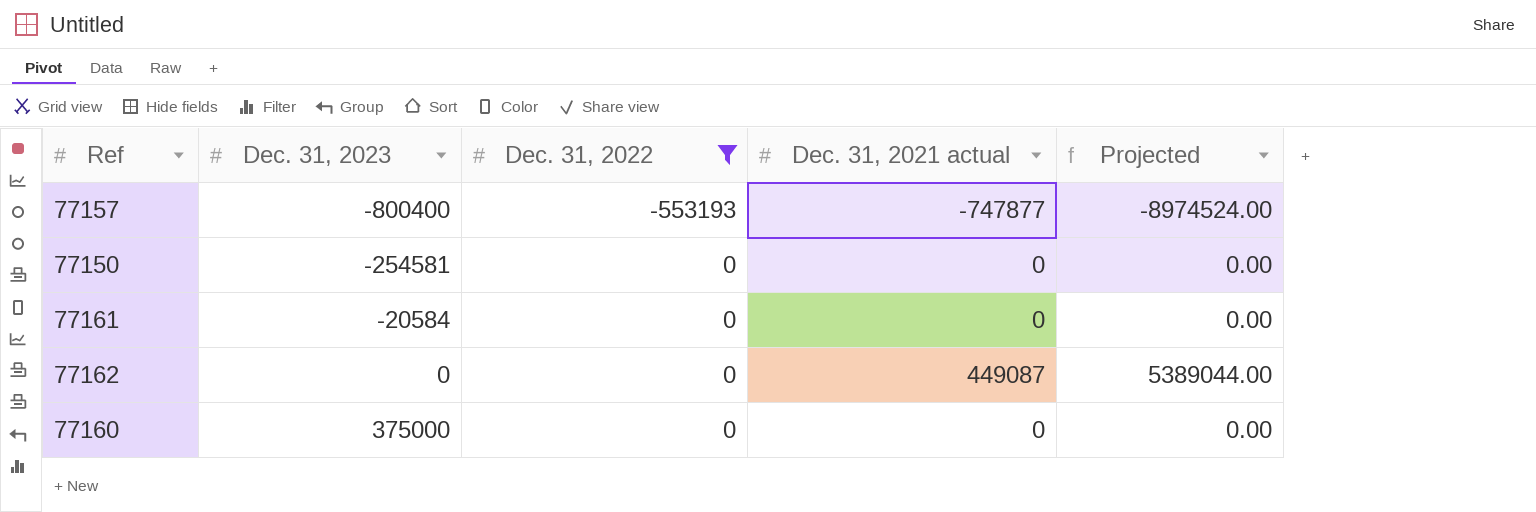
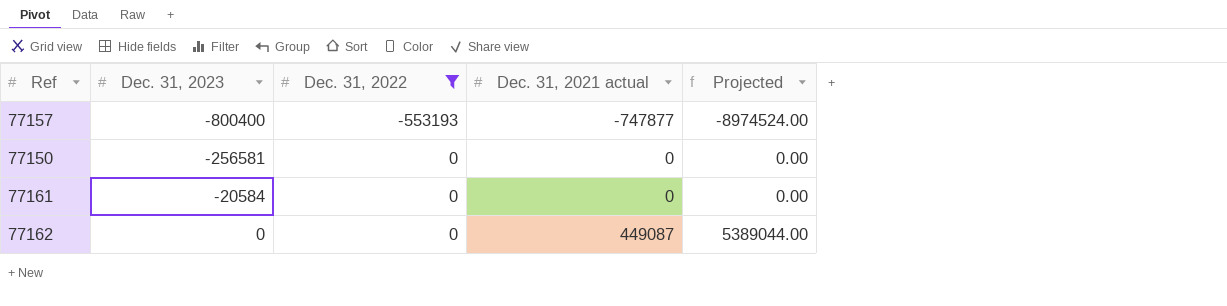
row 77160: 375000 | 0 | 0 | 0.00 -> none
77150 | Dec. 31, 2023: -254581 -> -256581

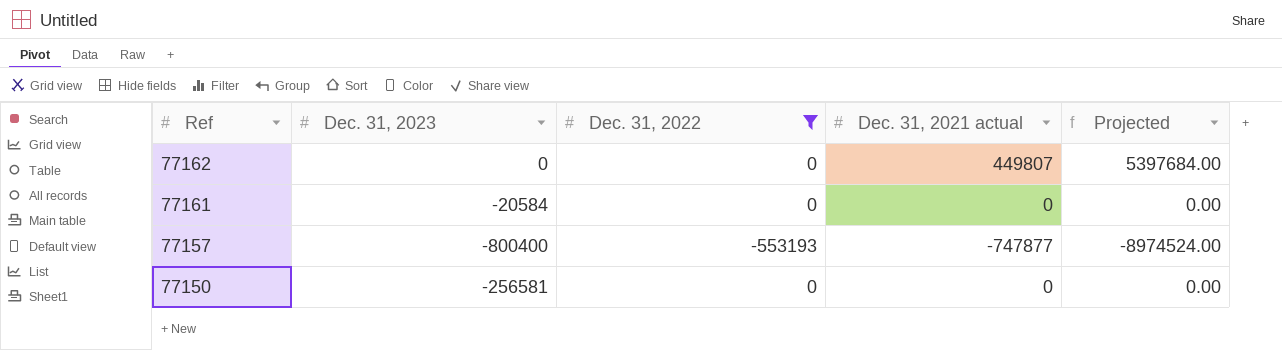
row order: Dec. 31, 2023 ascending -> Ref descending
77162 | Dec. 31, 2021 actual: 449087 -> 449807
77162 | Projected: 5389044.00 -> 5397684.00

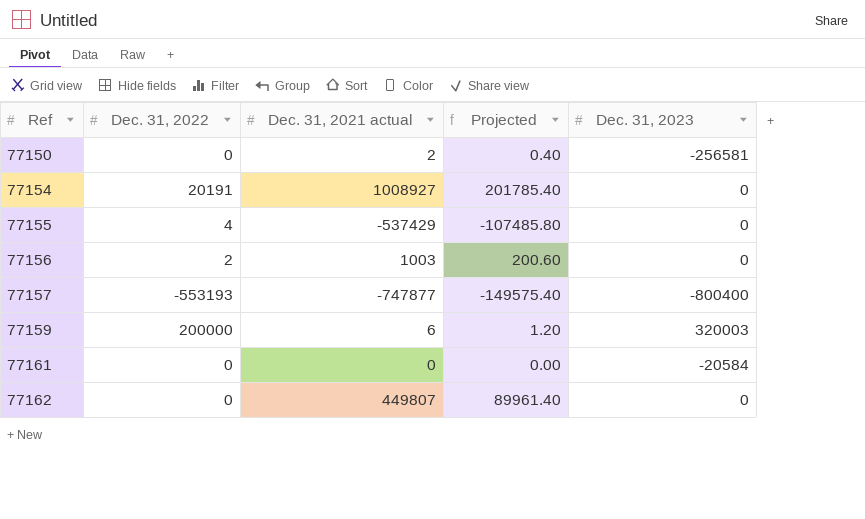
filter: Dec. 31, 2022 <= 0 -> none
row order: Ref descending -> Ref ascending
column Projected | formula: [Dec. 31, 2021 actual] * 12 -> [Dec. 31, 2021 actual] * 0.2
column Dec. 31, 2023 | position: 2 -> 5
77150 | Dec. 31, 2021 actual: 0 -> 2

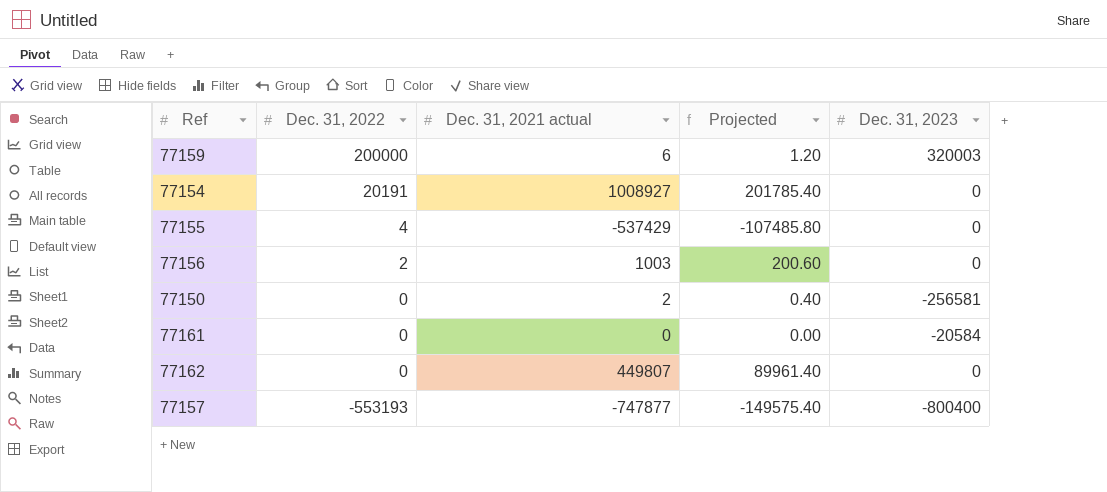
row order: Ref ascending -> Dec. 31, 2022 descending

